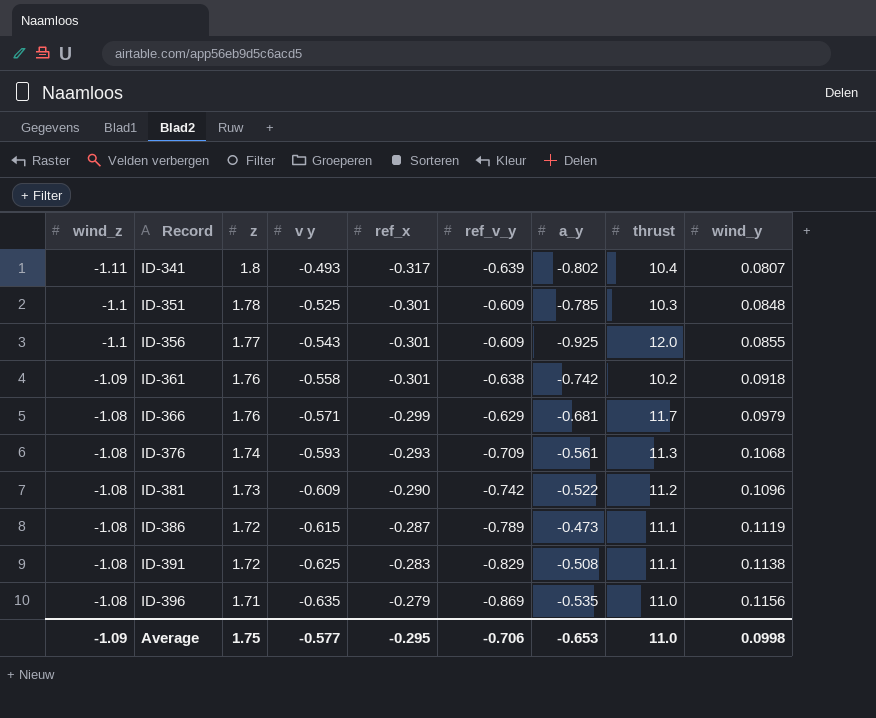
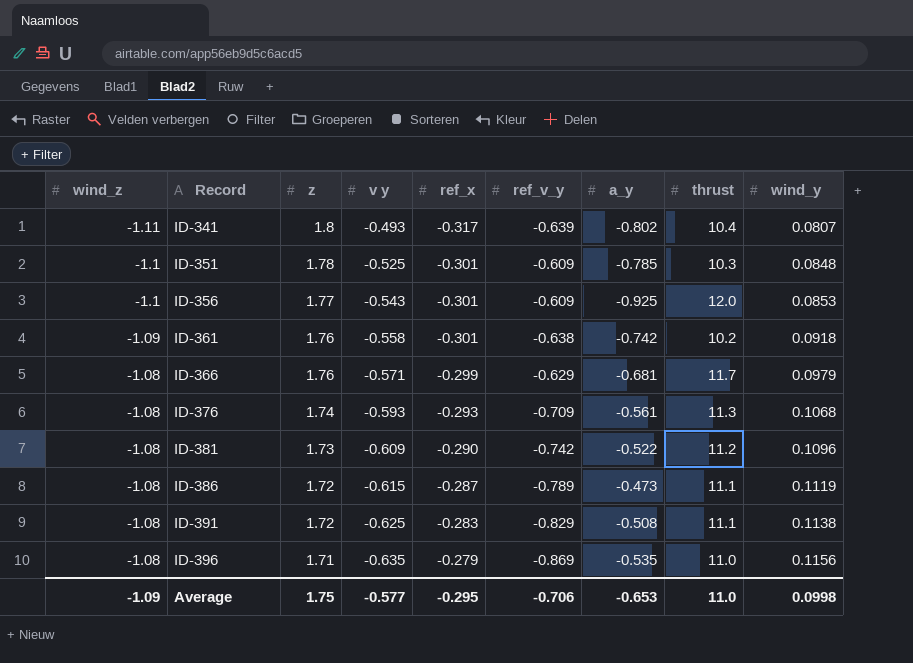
ID-356 | wind_y: 0.0855 -> 0.0853

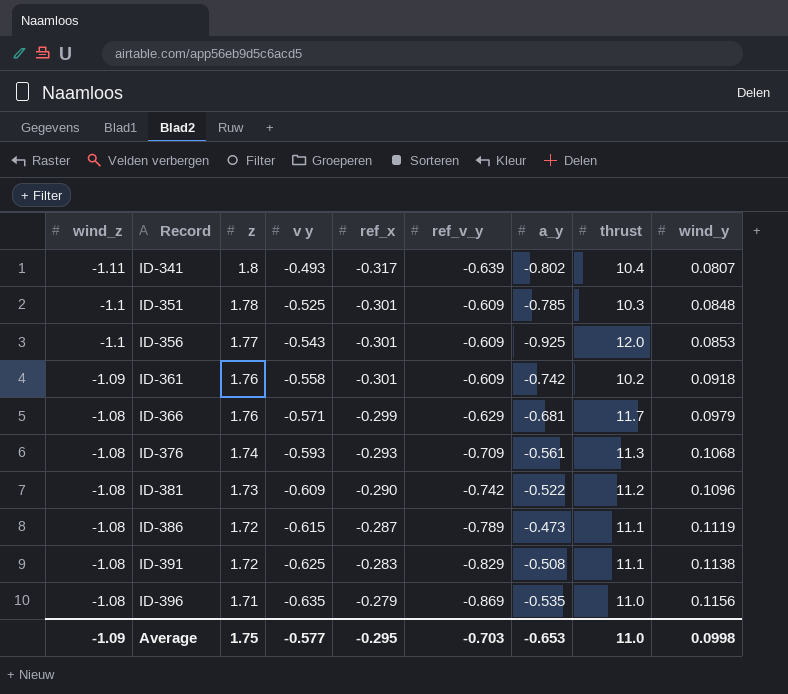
ID-361 | ref_v_y: -0.638 -> -0.609
Average | ref_v_y: -0.706 -> -0.703

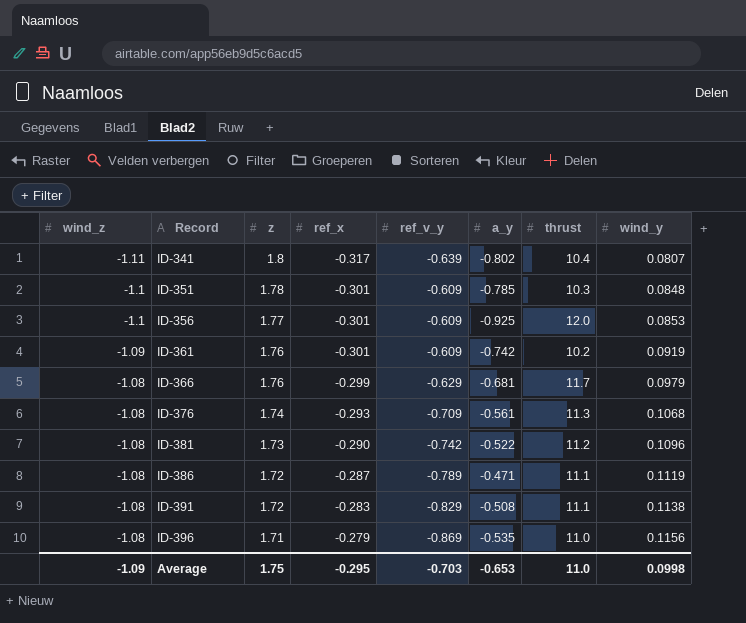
column v y | position: 4 -> none
ID-361 | wind_y: 0.0918 -> 0.0919
ID-386 | a_y: -0.473 -> -0.471

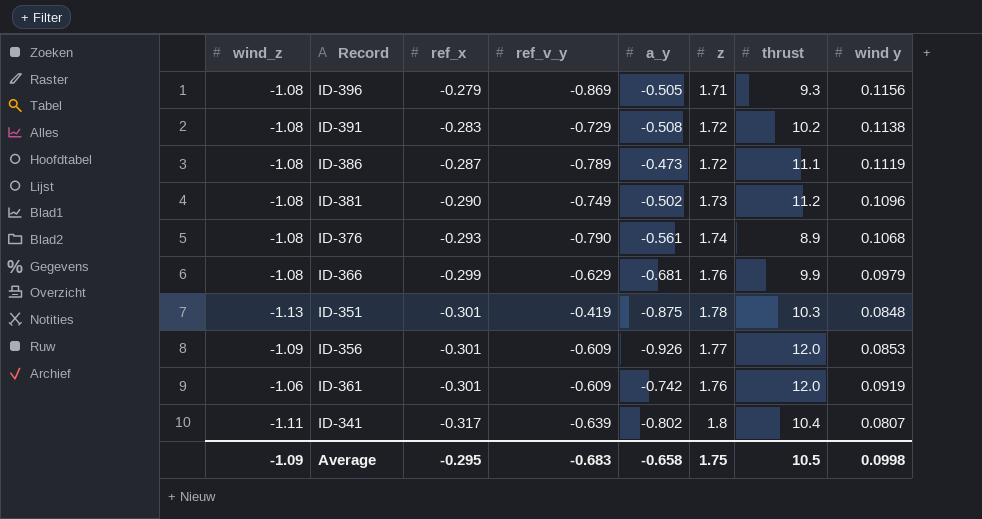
row order: wind_z ascending -> ref_x descending
column z | position: 3 -> 6
column name: wind_y -> wind y
ID-396 | a_y: -0.535 -> -0.505
ID-396 | thrust: 11.0 -> 9.3
ID-391 | ref_v_y: -0.829 -> -0.729
ID-391 | thrust: 11.1 -> 10.2
ID-386 | a_y: -0.471 -> -0.473
ID-381 | ref_v_y: -0.742 -> -0.749
ID-381 | a_y: -0.522 -> -0.502
ID-376 | ref_v_y: -0.709 -> -0.790
ID-376 | thrust: 11.3 -> 8.9
ID-366 | thrust: 11.7 -> 9.9
ID-351 | wind_z: -1.1 -> -1.13
ID-351 | ref_v_y: -0.609 -> -0.419
ID-351 | a_y: -0.785 -> -0.875
ID-356 | wind_z: -1.1 -> -1.09
ID-356 | a_y: -0.925 -> -0.926
ID-361 | wind_z: -1.09 -> -1.06
ID-361 | thrust: 10.2 -> 12.0
Average | ref_v_y: -0.703 -> -0.683
Average | a_y: -0.653 -> -0.658
Average | thrust: 11.0 -> 10.5

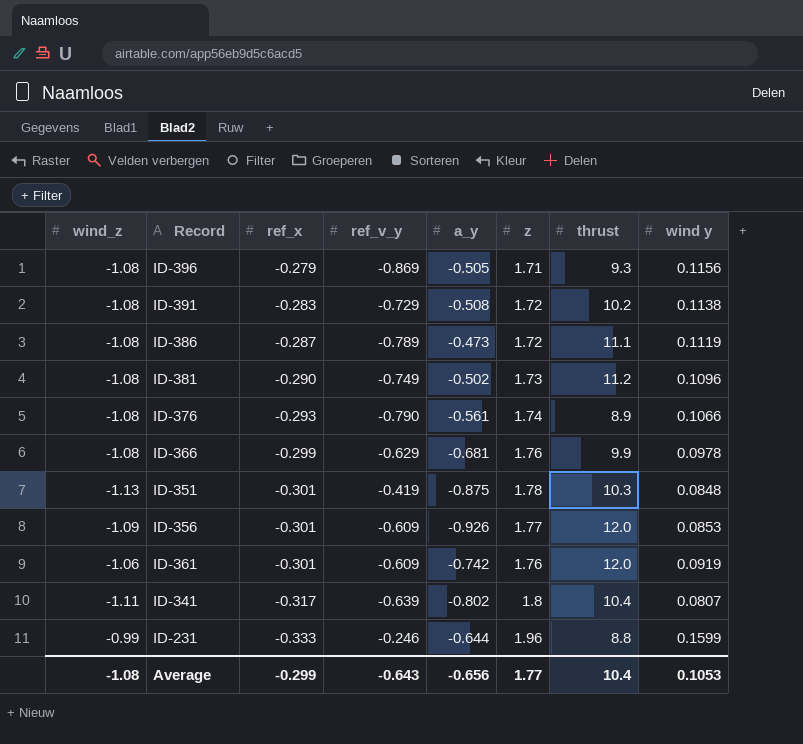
ID-376 | wind y: 0.1068 -> 0.1066
ID-366 | wind y: 0.0979 -> 0.0978
row ID-231: none -> -0.99 | -0.333 | -0.246 | -0.644 | 1.96 | 8.8 | 0.1599
Average | wind_z: -1.09 -> -1.08
Average | ref_x: -0.295 -> -0.299
Average | ref_v_y: -0.683 -> -0.643
Average | a_y: -0.658 -> -0.656
Average | z: 1.75 -> 1.77
Average | thrust: 10.5 -> 10.4
Average | wind y: 0.0998 -> 0.1053

